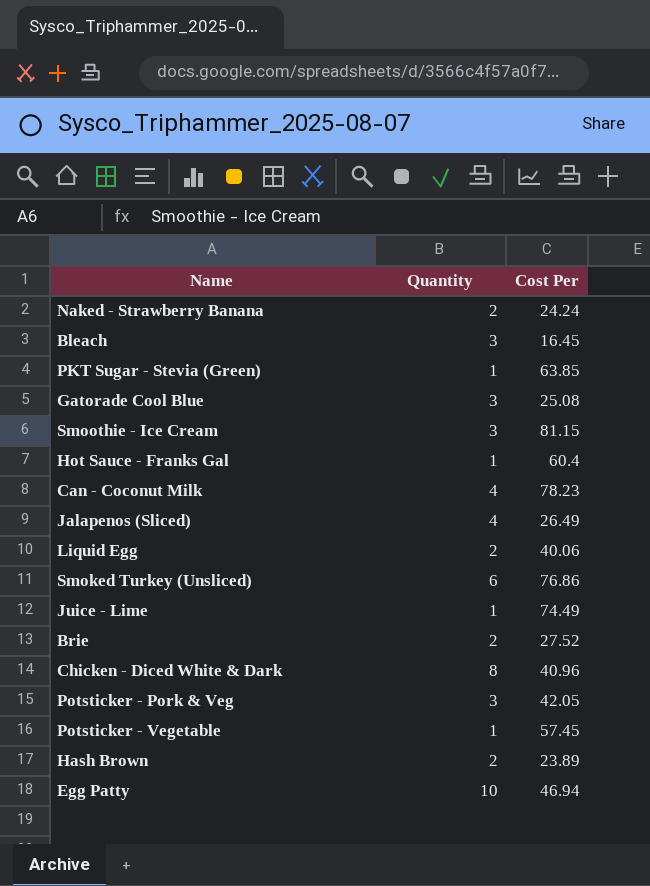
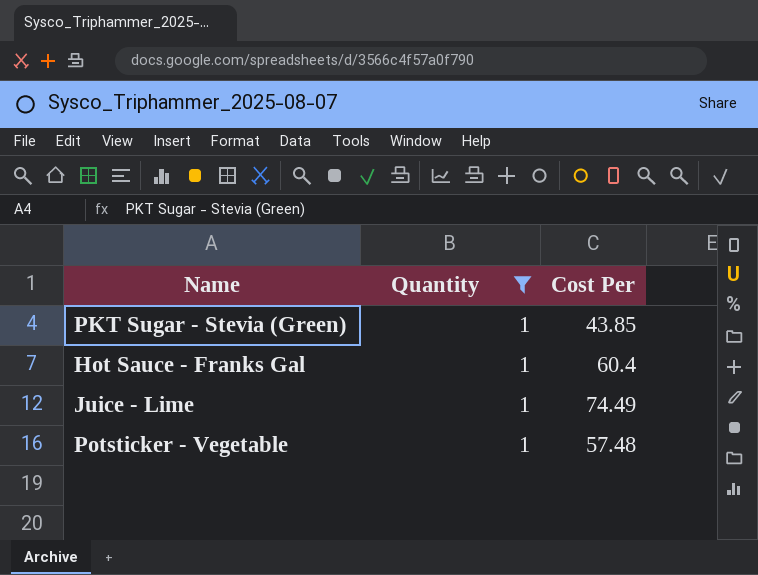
filter: none -> Quantity = 1
PKT Sugar - Stevia (Green) | Cost Per: 63.85 -> 43.85
Potsticker - Vegetable | Cost Per: 57.45 -> 57.48

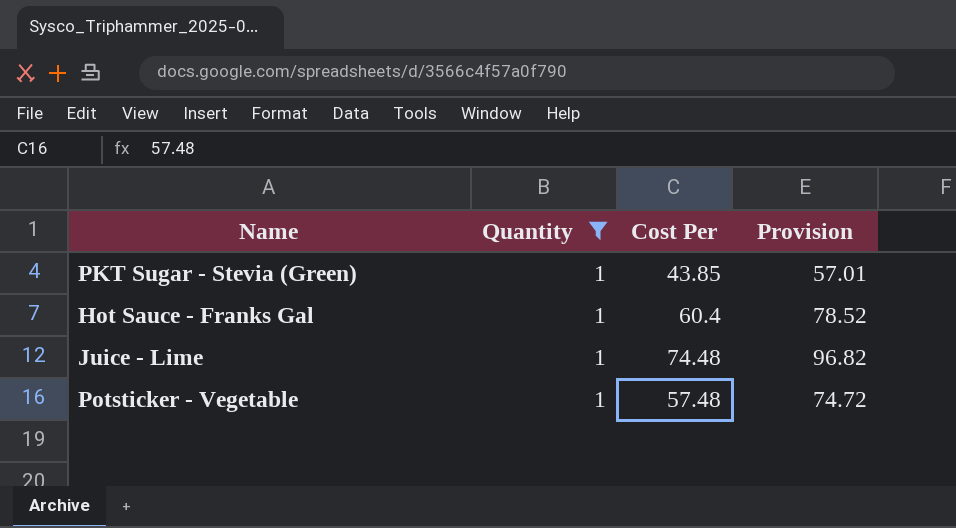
column Provision | formula: none -> [Cost Per] * 1.3
Juice - Lime | Cost Per: 74.49 -> 74.48

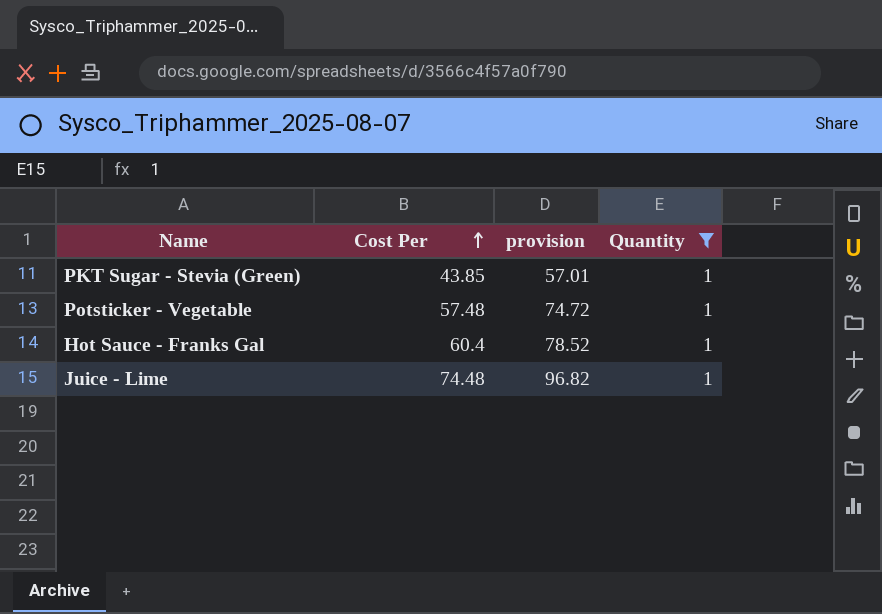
row order: none -> Cost Per ascending
column name: Provision -> provision
column Quantity | position: 2 -> 4

